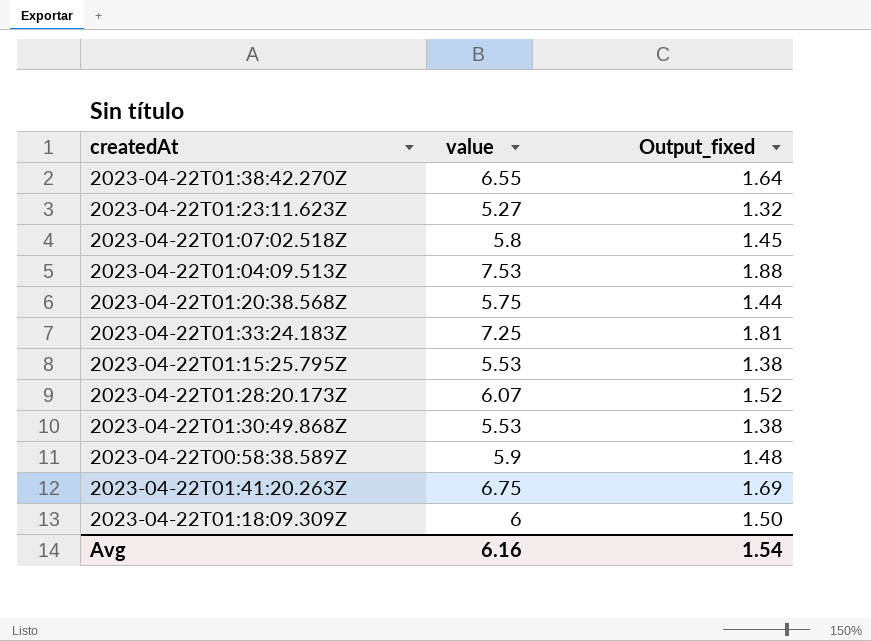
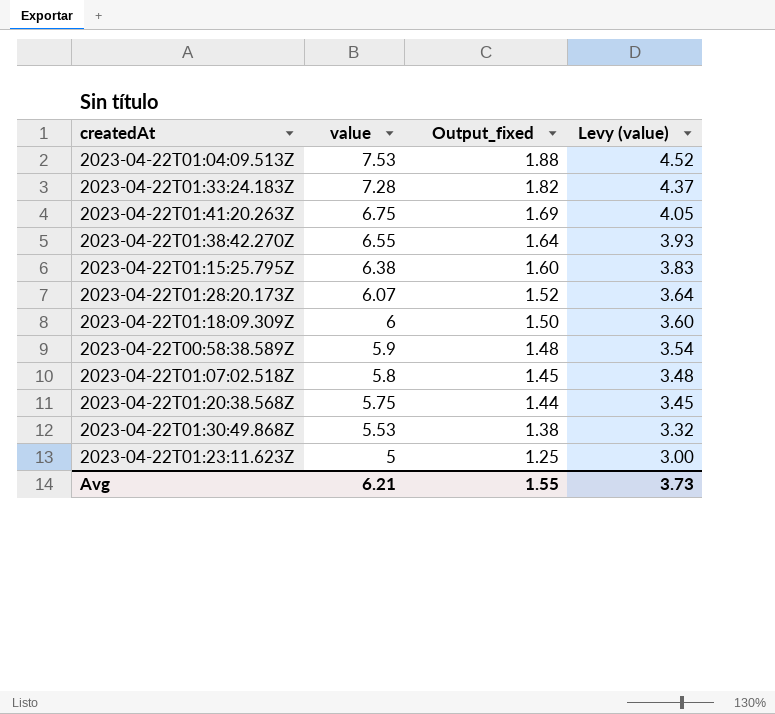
row order: none -> value descending
column Levy (value) | formula: none -> [value] * 0.6
2023-04-22T01:33:24.183Z | value: 7.25 -> 7.28
2023-04-22T01:33:24.183Z | Output_fixed: 1.81 -> 1.82
2023-04-22T01:15:25.795Z | value: 5.53 -> 6.38
2023-04-22T01:15:25.795Z | Output_fixed: 1.38 -> 1.60
2023-04-22T01:23:11.623Z | value: 5.27 -> 5
2023-04-22T01:23:11.623Z | Output_fixed: 1.32 -> 1.25
Avg | value: 6.16 -> 6.21
Avg | Output_fixed: 1.54 -> 1.55

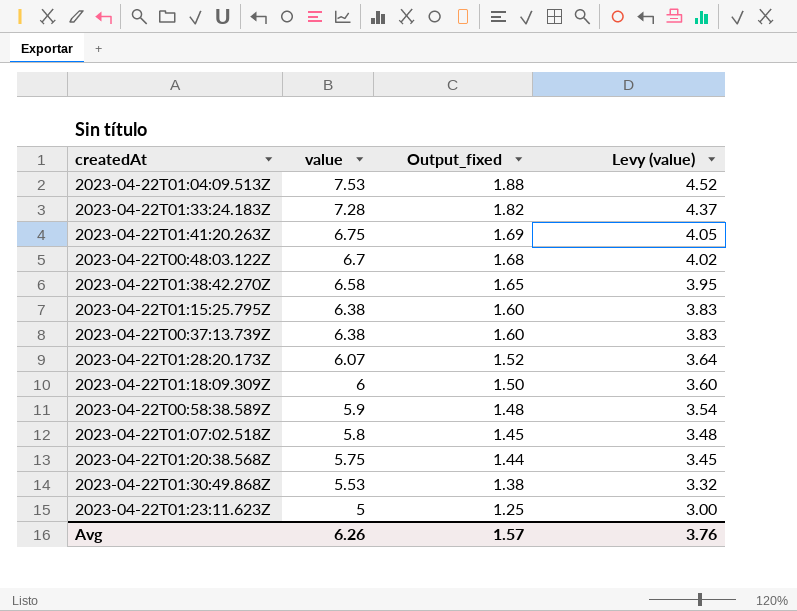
row 2023-04-22T00:48:03.122Z: none -> 6.7 | 1.68 | 4.02
2023-04-22T01:38:42.270Z | value: 6.55 -> 6.58
2023-04-22T01:38:42.270Z | Output_fixed: 1.64 -> 1.65
2023-04-22T01:38:42.270Z | Levy (value): 3.93 -> 3.95
row 2023-04-22T00:37:13.739Z: none -> 6.38 | 1.60 | 3.83
Avg | value: 6.21 -> 6.26
Avg | Output_fixed: 1.55 -> 1.57
Avg | Levy (value): 3.73 -> 3.76

